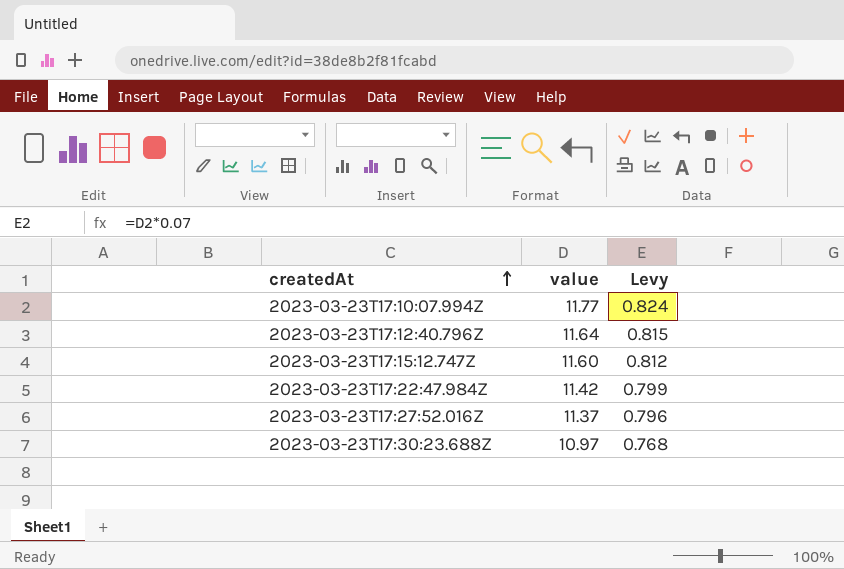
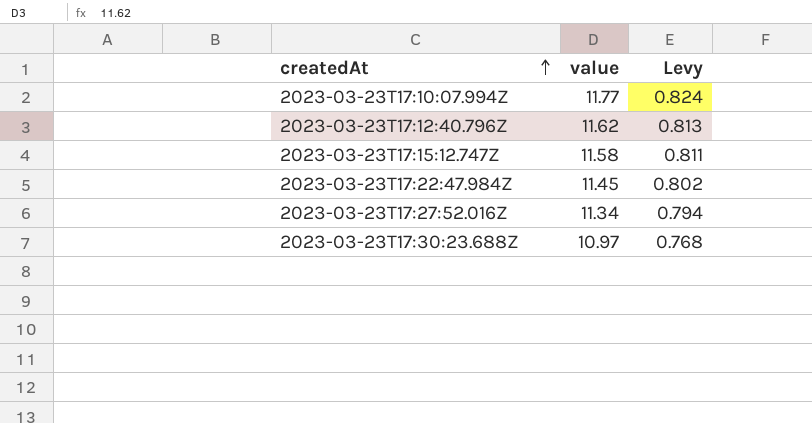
2023-03-23T17:12:40.796Z | value: 11.64 -> 11.62
2023-03-23T17:12:40.796Z | Levy: 0.815 -> 0.813
2023-03-23T17:15:12.747Z | value: 11.60 -> 11.58
2023-03-23T17:15:12.747Z | Levy: 0.812 -> 0.811
2023-03-23T17:22:47.984Z | value: 11.42 -> 11.45
2023-03-23T17:22:47.984Z | Levy: 0.799 -> 0.802
2023-03-23T17:27:52.016Z | value: 11.37 -> 11.34
2023-03-23T17:27:52.016Z | Levy: 0.796 -> 0.794

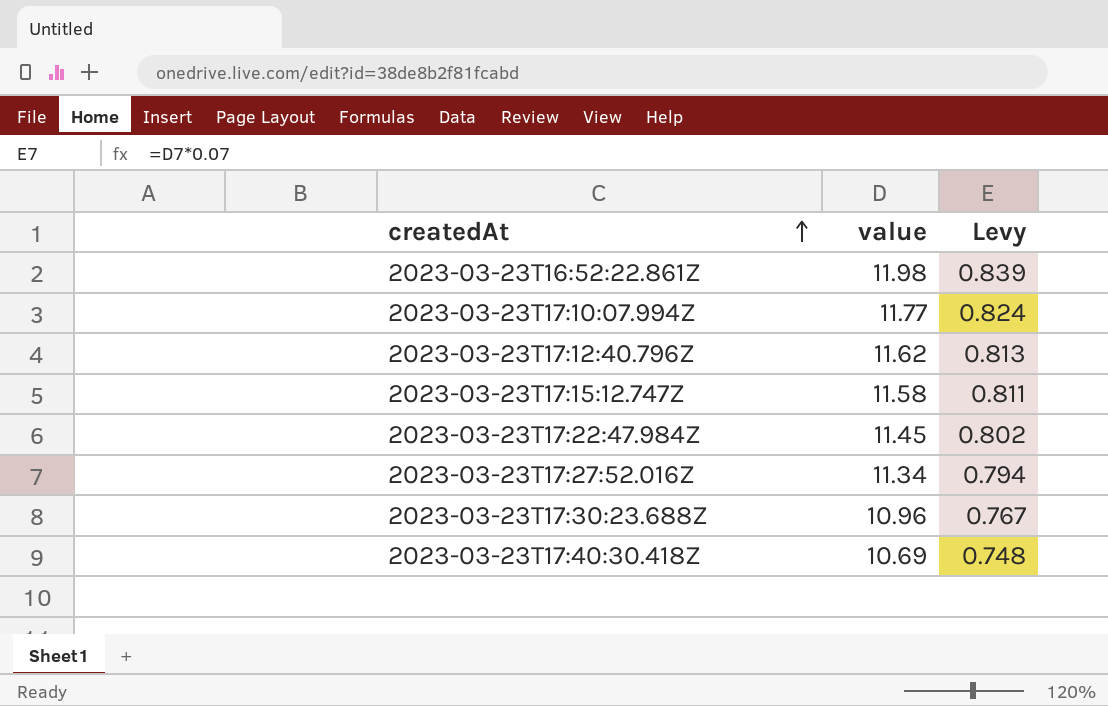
row 2023-03-23T16:52:22.861Z: none -> 11.98 | 0.839
2023-03-23T17:30:23.688Z | value: 10.97 -> 10.96
2023-03-23T17:30:23.688Z | Levy: 0.768 -> 0.767
row 2023-03-23T17:40:30.418Z: none -> 10.69 | 0.748

